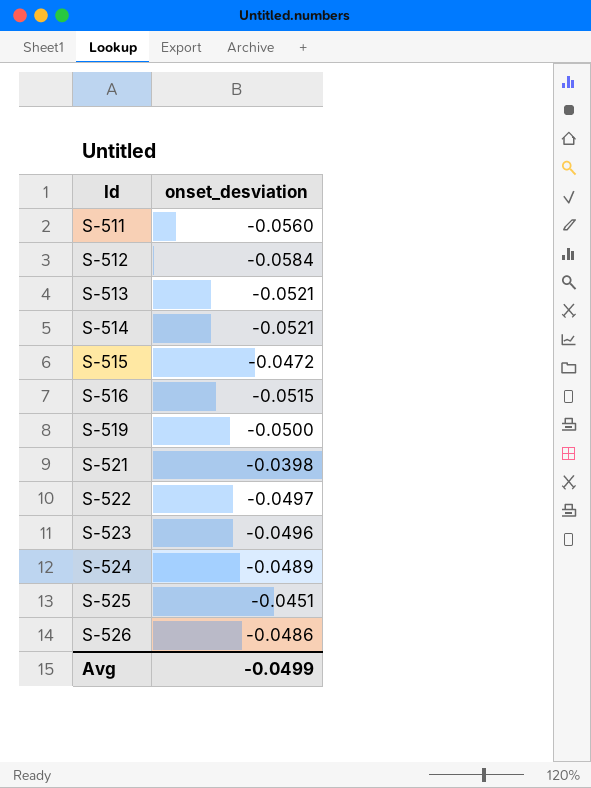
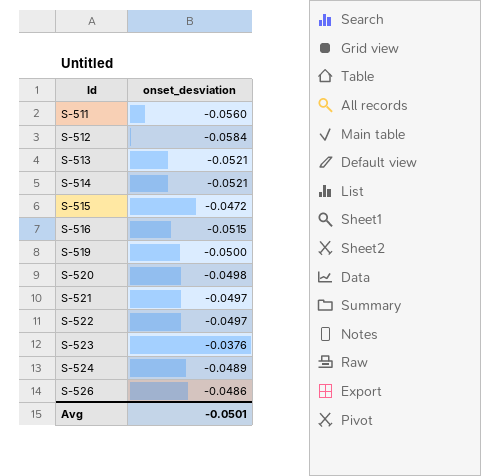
row S-525: -0.0451 -> none
row S-520: none -> -0.0498
S-521 | onset_desviation: -0.0398 -> -0.0497
S-523 | onset_desviation: -0.0496 -> -0.0376
Avg | onset_desviation: -0.0499 -> -0.0501

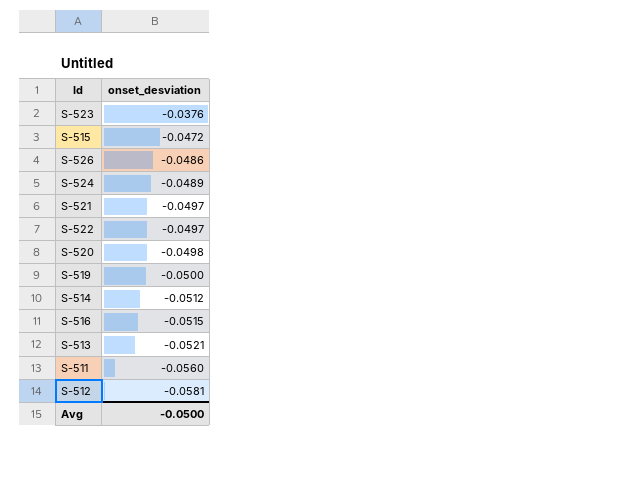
row order: Id ascending -> onset_desviation descending
S-514 | onset_desviation: -0.0521 -> -0.0512
S-512 | onset_desviation: -0.0584 -> -0.0581
Avg | onset_desviation: -0.0501 -> -0.0500

